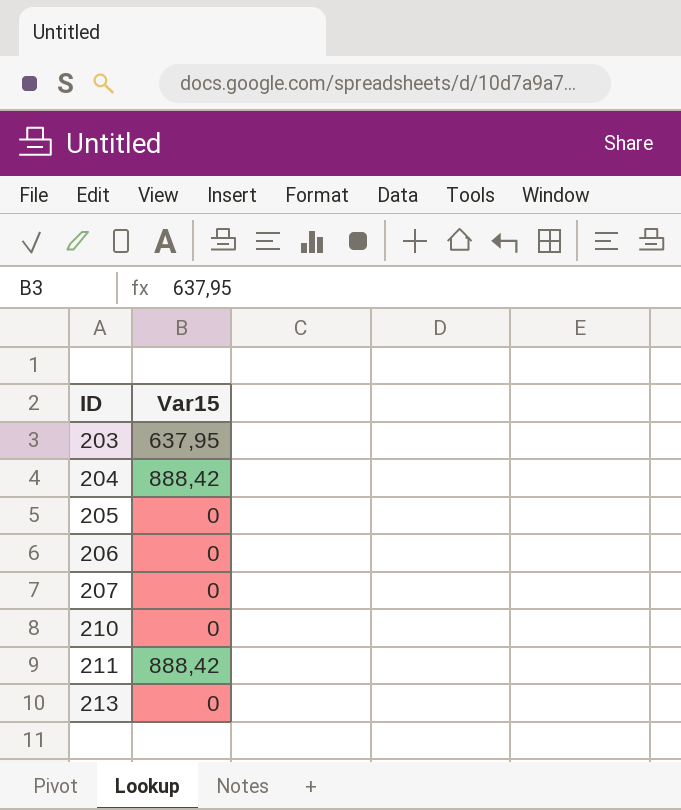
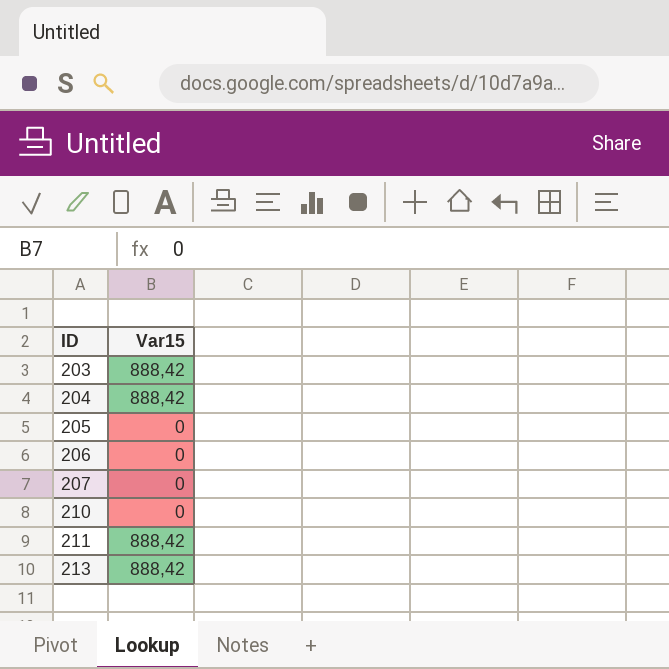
203 | Var15: 637,95 -> 888,42
213 | Var15: 0 -> 888,42

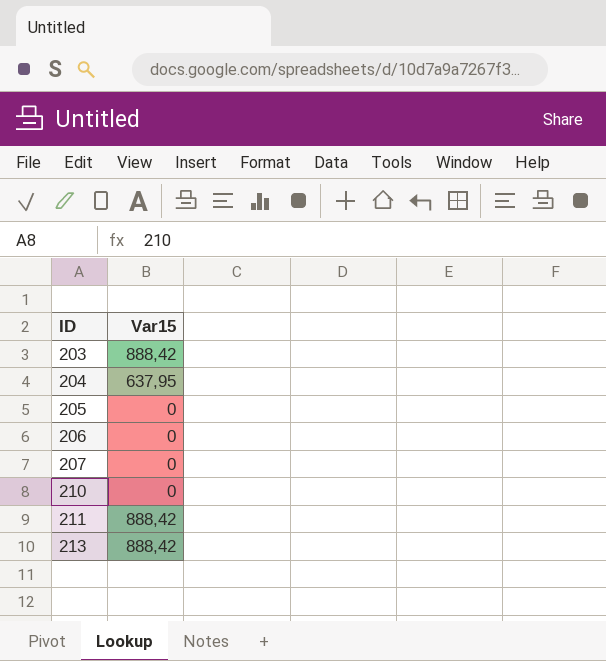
204 | Var15: 888,42 -> 637,95

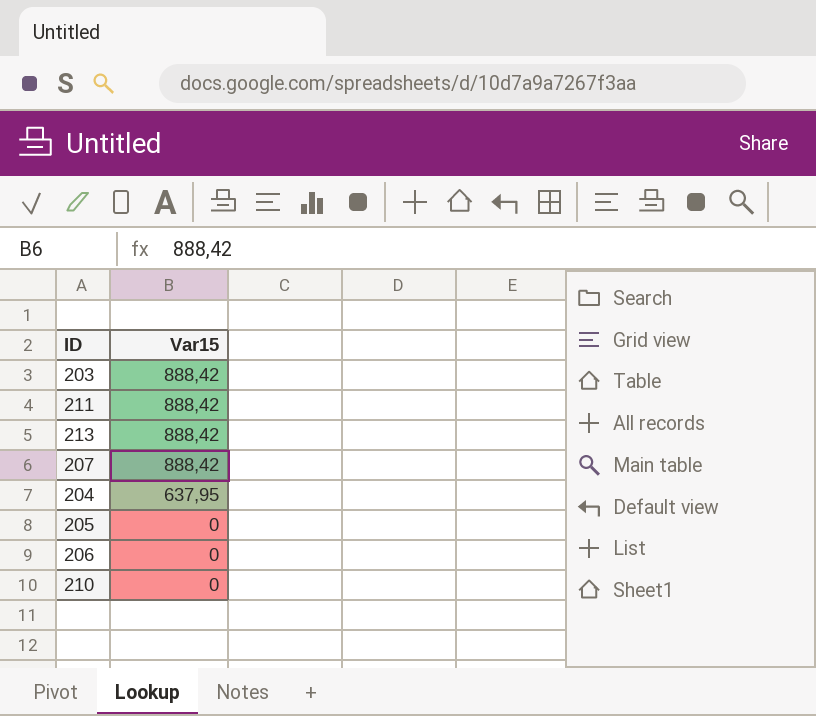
row order: ID ascending -> Var15 descending
207 | Var15: 0 -> 888,42

